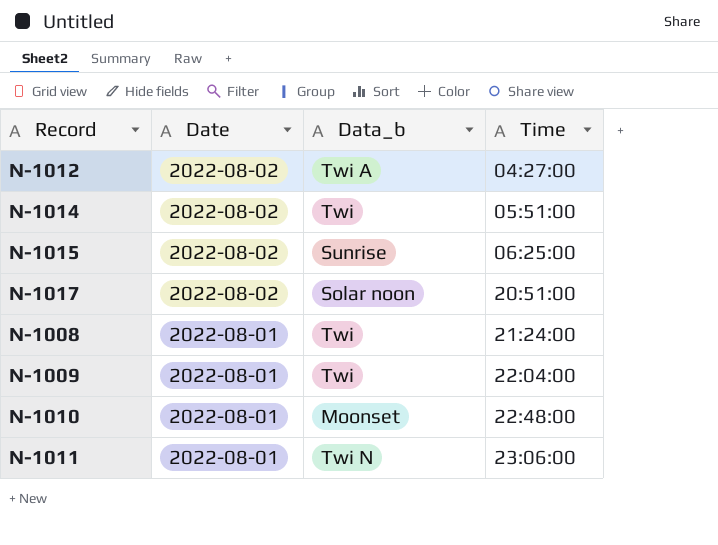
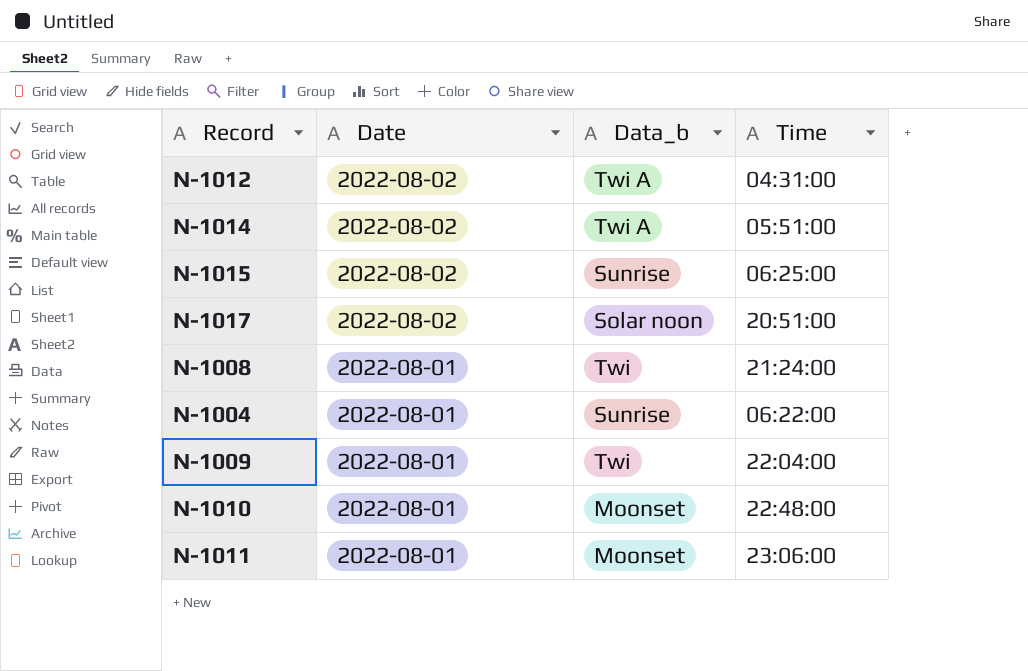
N-1012 | Time: 04:27:00 -> 04:31:00
N-1014 | Data_b: Twi -> Twi A
row N-1004: none -> 2022-08-01 | Sunrise | 06:22:00
N-1011 | Data_b: Twi N -> Moonset

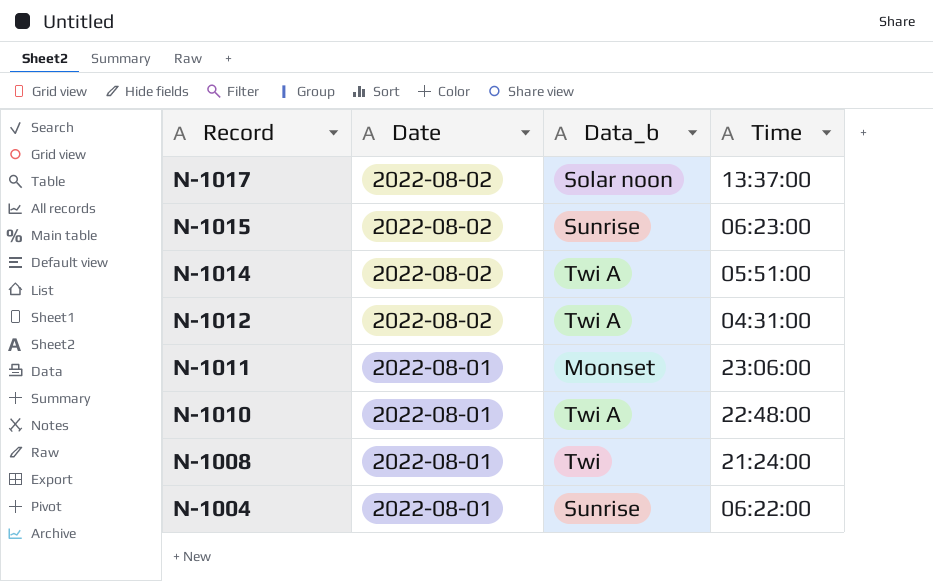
row order: Date descending -> Record descending
row N-1009: 2022-08-01 | Twi | 22:04:00 -> none
N-1017 | Time: 20:51:00 -> 13:37:00
N-1015 | Time: 06:25:00 -> 06:23:00
N-1010 | Data_b: Moonset -> Twi A

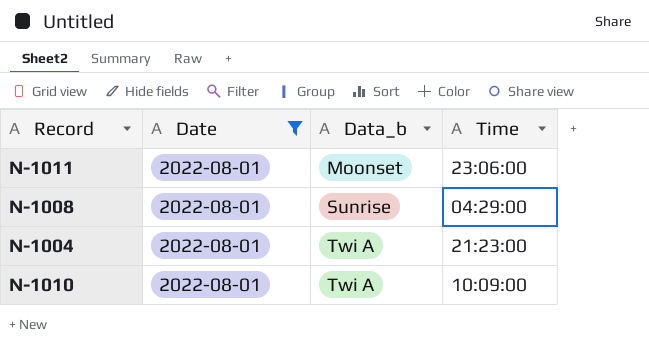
filter: none -> Date = 2022-08-01
row order: Record descending -> Data_b ascending
N-1008 | Data_b: Twi -> Sunrise
N-1008 | Time: 21:24:00 -> 04:29:00
N-1004 | Data_b: Sunrise -> Twi A
N-1004 | Time: 06:22:00 -> 21:23:00
N-1010 | Time: 22:48:00 -> 10:09:00

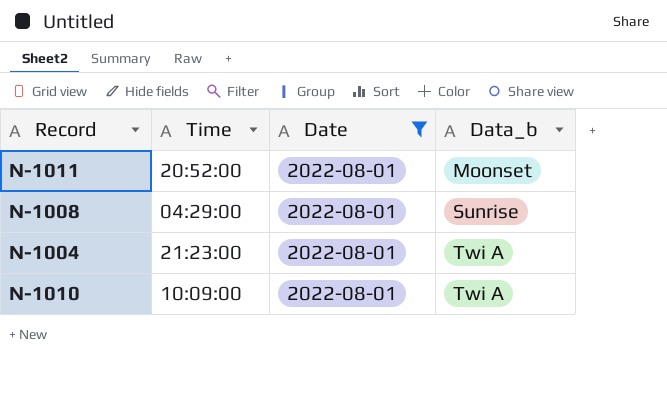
column Time | position: 4 -> 2
N-1011 | Time: 23:06:00 -> 20:52:00

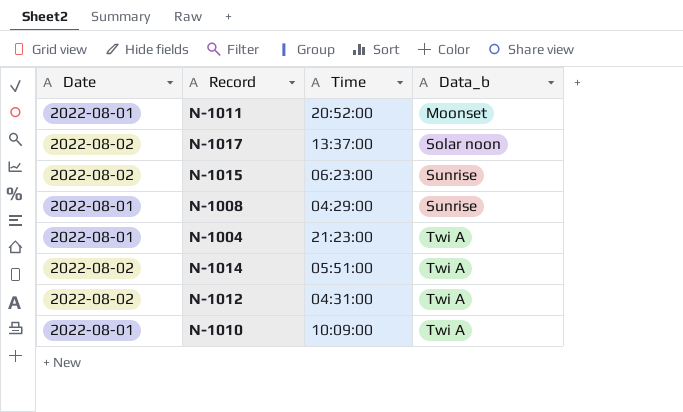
filter: Date = 2022-08-01 -> none
column Date | position: 3 -> 1

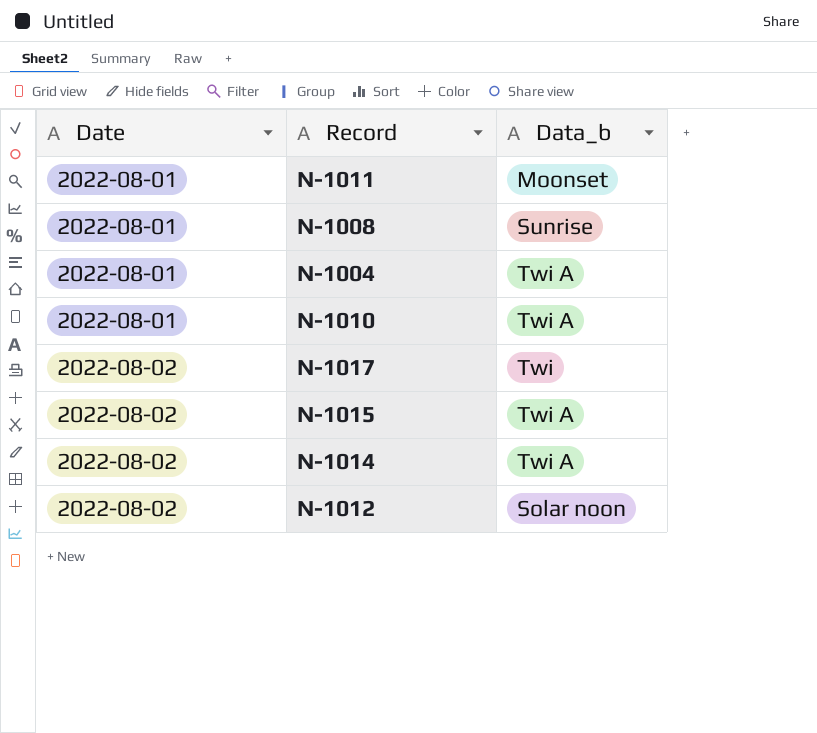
row order: Data_b ascending -> Date ascending
column Time | position: 3 -> none
N-1017 | Data_b: Solar noon -> Twi
N-1015 | Data_b: Sunrise -> Twi A
N-1012 | Data_b: Twi A -> Solar noon

